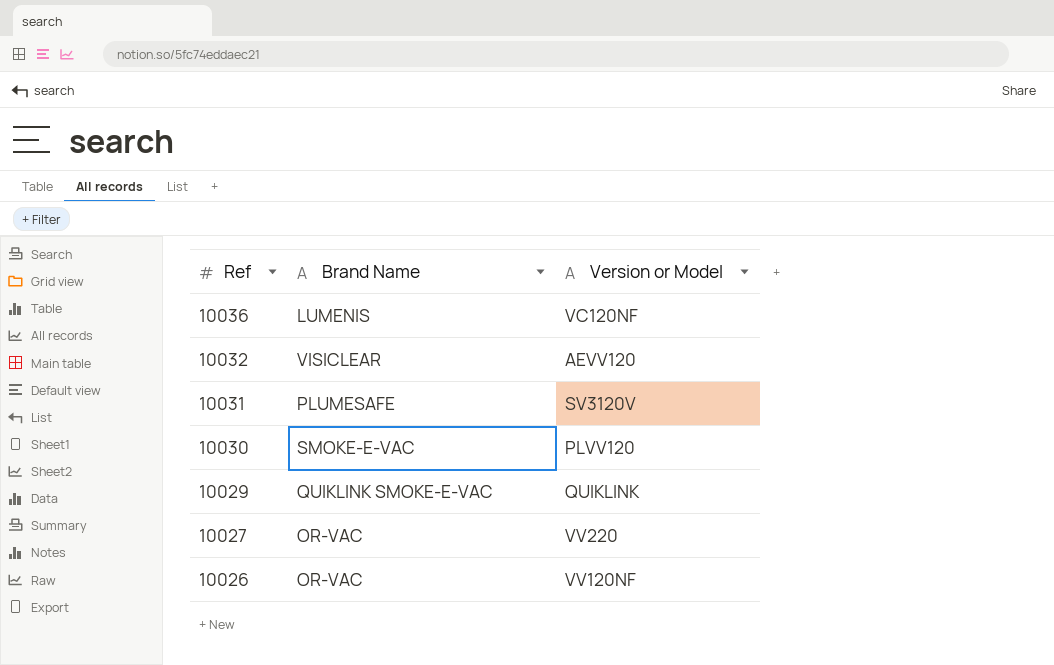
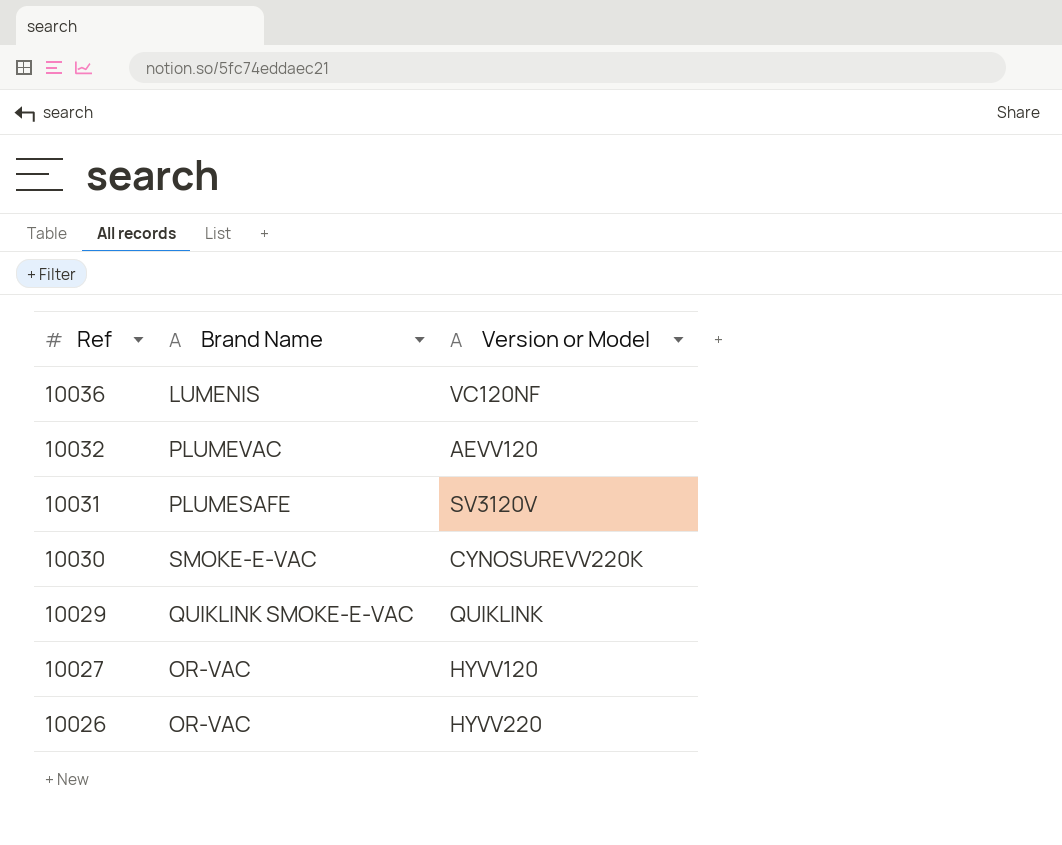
10032 | Brand Name: VISICLEAR -> PLUMEVAC
10030 | Version or Model: PLVV120 -> CYNOSUREVV220K
10027 | Version or Model: VV220 -> HYVV120
10026 | Version or Model: VV120NF -> HYVV220

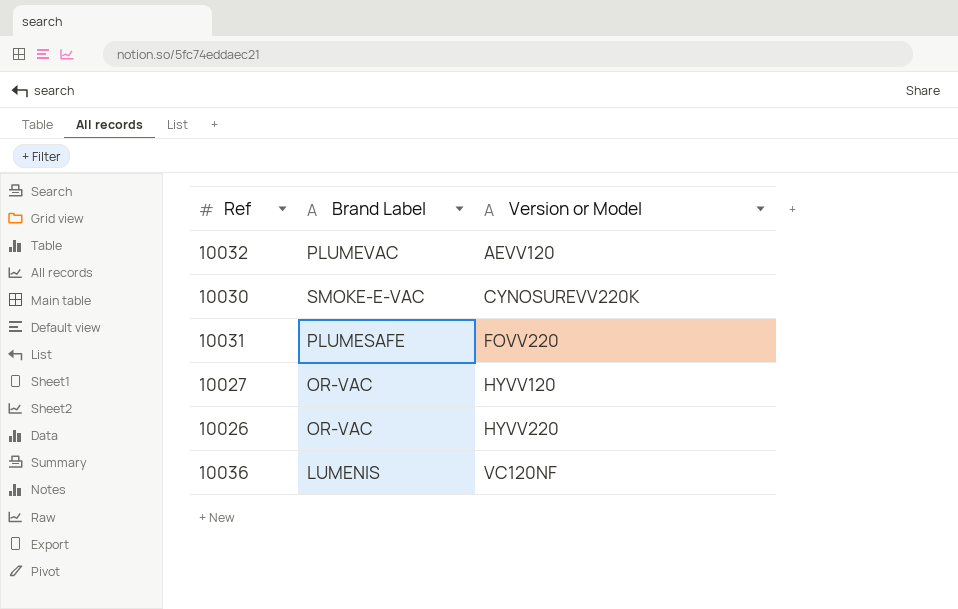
row order: Ref descending -> Version or Model ascending
column name: Brand Name -> Brand Label
row 10029: QUIKLINK SMOKE-E-VAC | QUIKLINK -> none
10031 | Version or Model: SV3120V -> FOVV220

